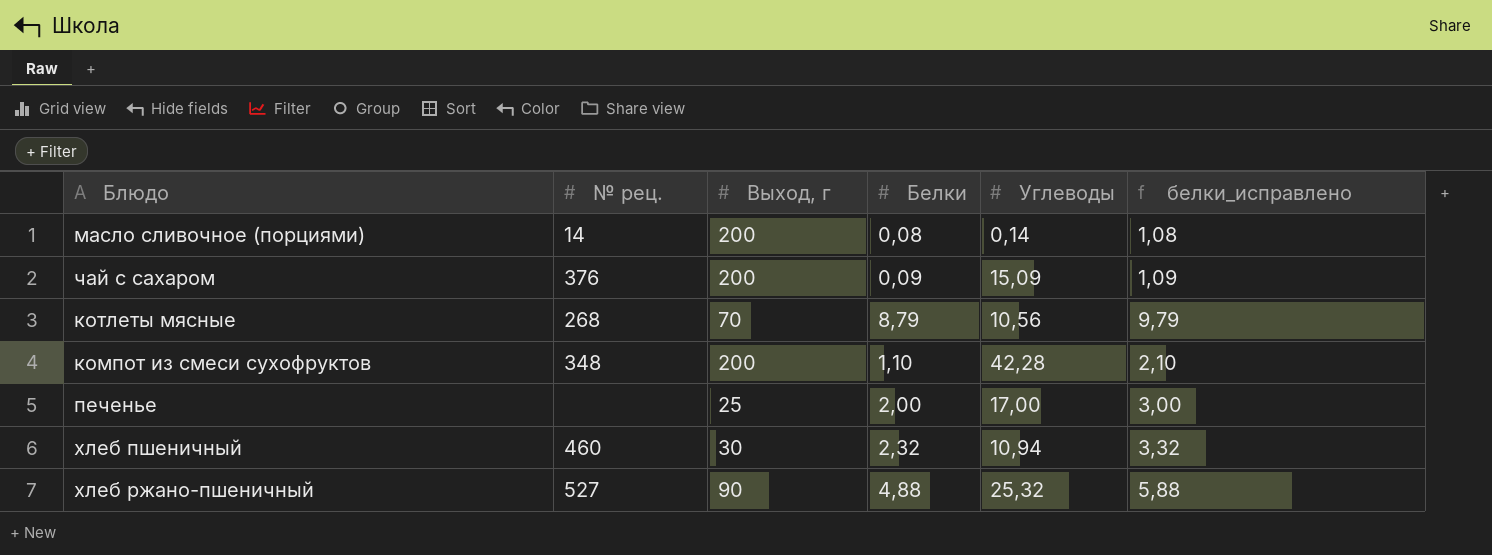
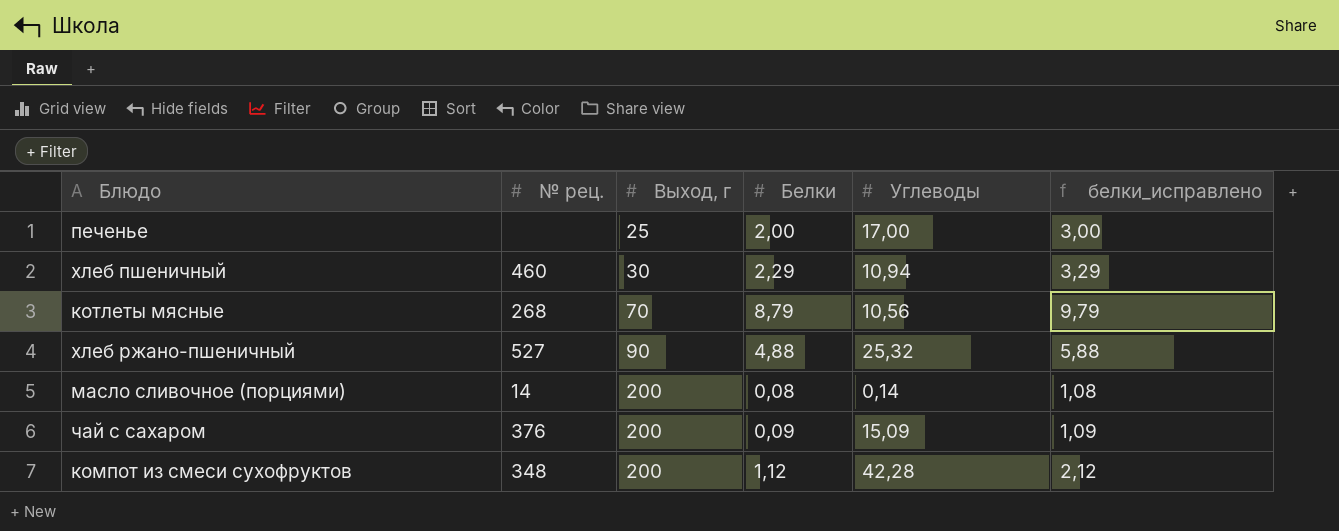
row order: none -> Выход, г ascending
хлеб пшеничный | Белки: 2,32 -> 2,29
хлеб пшеничный | белки_исправлено: 3,32 -> 3,29
компот из смеси сухофруктов | Белки: 1,10 -> 1,12
компот из смеси сухофруктов | белки_исправлено: 2,10 -> 2,12

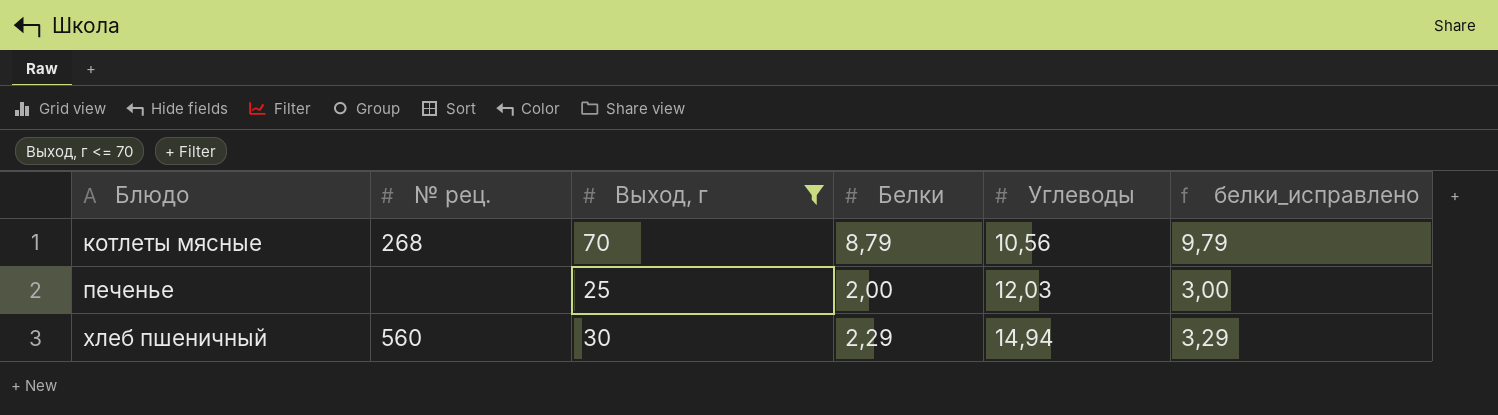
filter: none -> Выход, г <= 70
row order: Выход, г ascending -> Блюдо ascending
печенье | Углеводы: 17,00 -> 12,03
хлеб пшеничный | № рец.: 460 -> 560
хлеб пшеничный | Углеводы: 10,94 -> 14,94

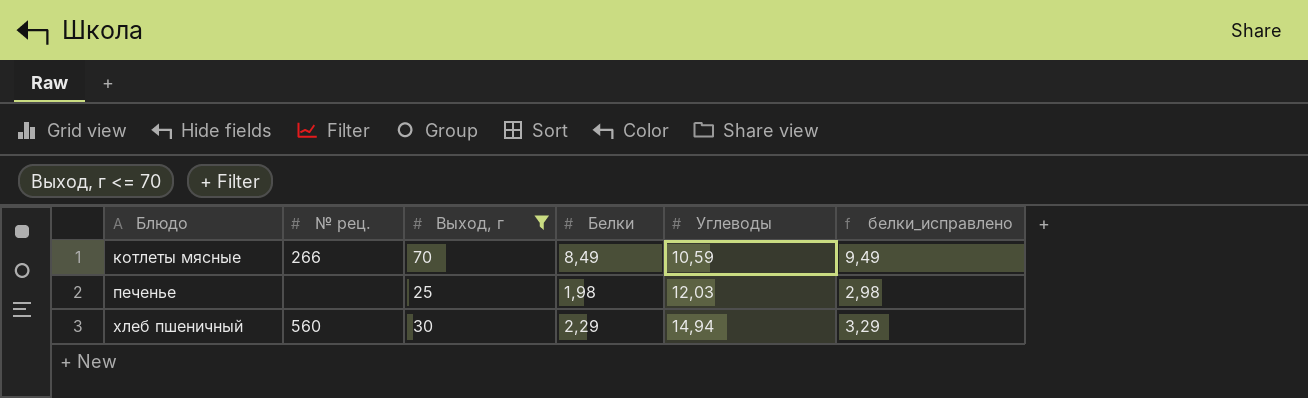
котлеты мясные | № рец.: 268 -> 266
котлеты мясные | Белки: 8,79 -> 8,49
котлеты мясные | Углеводы: 10,56 -> 10,59
котлеты мясные | белки_исправлено: 9,79 -> 9,49
печенье | Белки: 2,00 -> 1,98
печенье | белки_исправлено: 3,00 -> 2,98

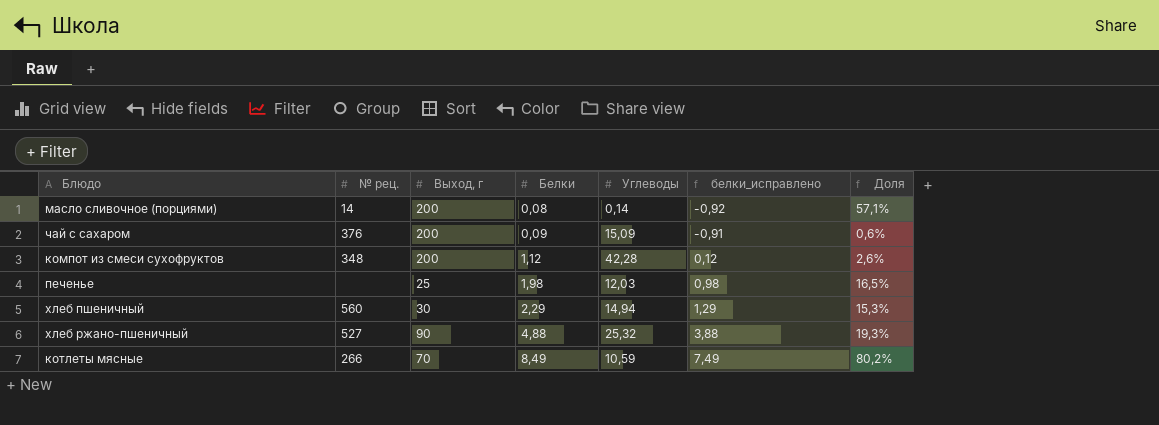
filter: Выход, г <= 70 -> none
row order: Блюдо ascending -> Белки ascending
column белки_исправлено | formula: [Белки] + 1 -> [Белки] - 1
column Доля | formula: none -> [Белки] / [Углеводы]

